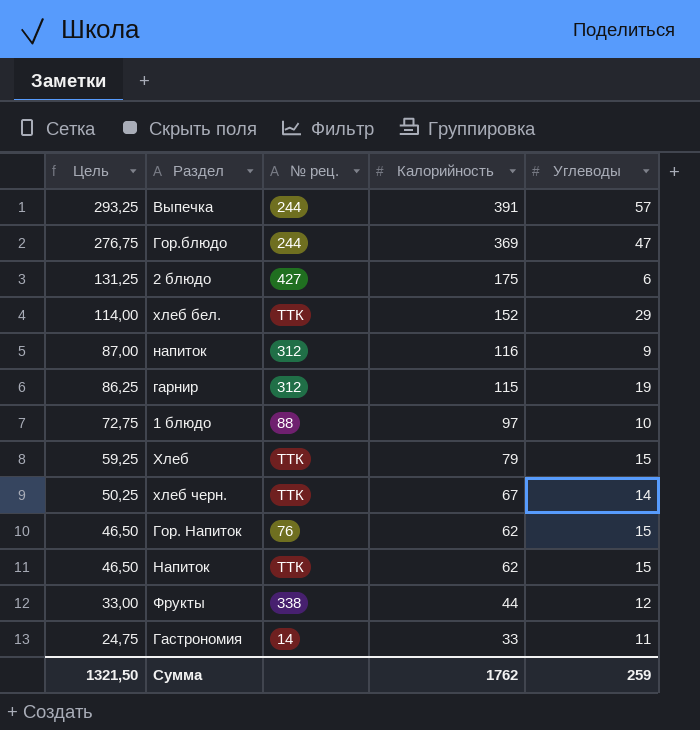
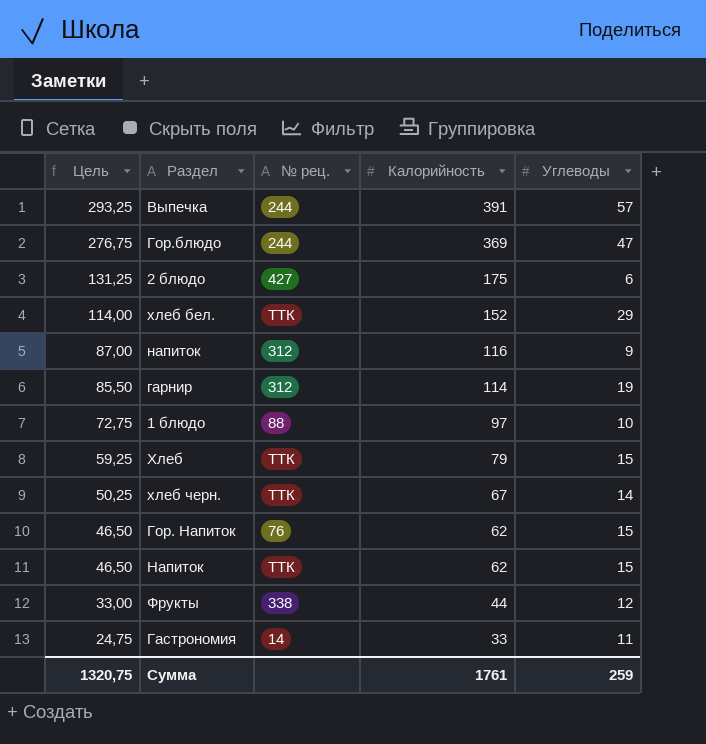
гарнир | Цель: 86,25 -> 85,50
гарнир | Калорийность: 115 -> 114
Сумма | Цель: 1321,50 -> 1320,75
Сумма | Калорийность: 1762 -> 1761

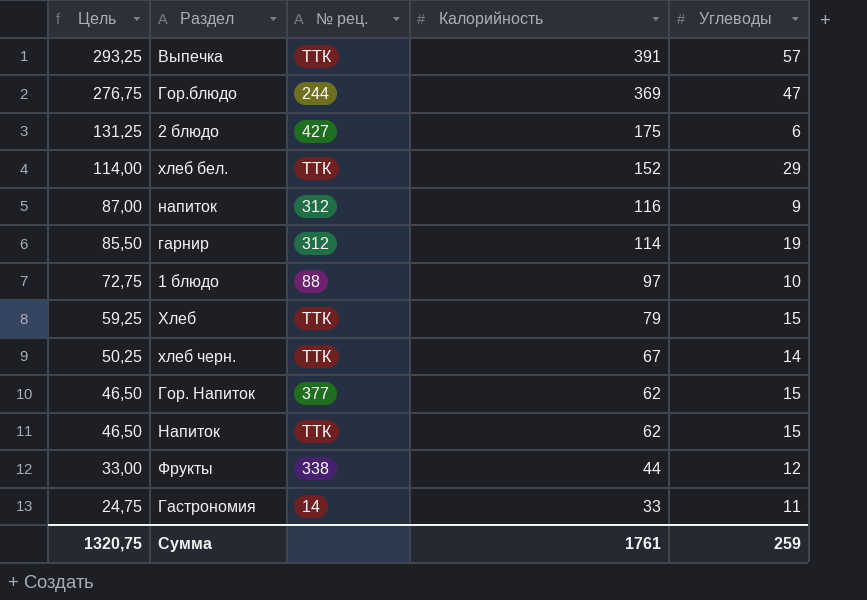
Выпечка | № рец.: 244 -> ТТК
Гор. Напиток | № рец.: 76 -> 377

